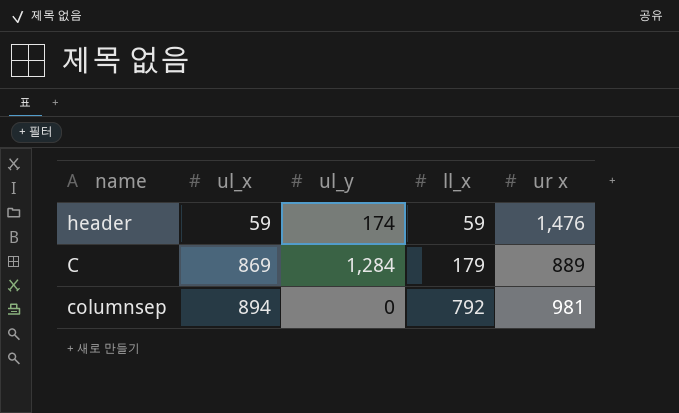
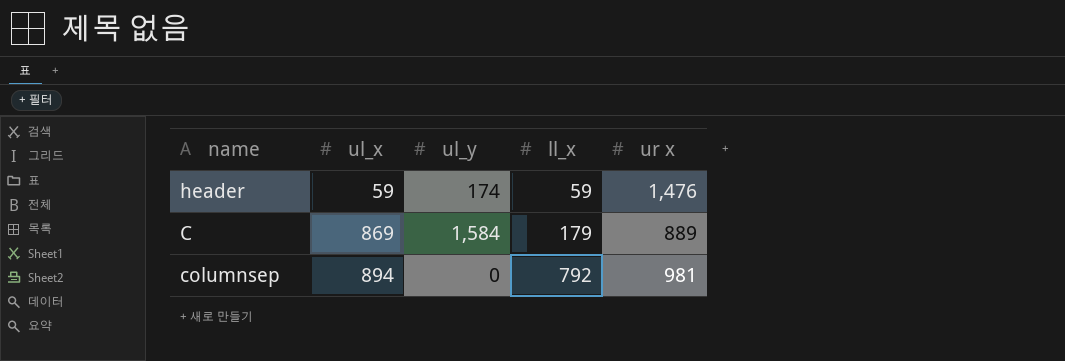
C | ul_y: 1,284 -> 1,584

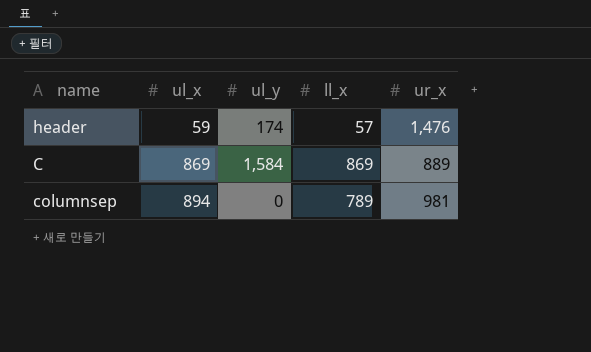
column name: ur x -> ur_x
header | ll_x: 59 -> 57
C | ll_x: 179 -> 869
columnsep | ll_x: 792 -> 789

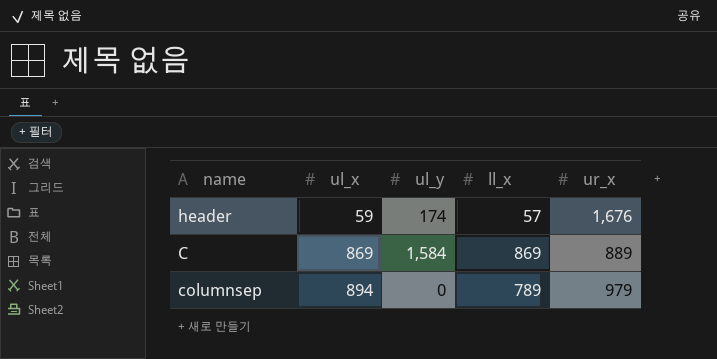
header | ur_x: 1,476 -> 1,676
columnsep | ur_x: 981 -> 979

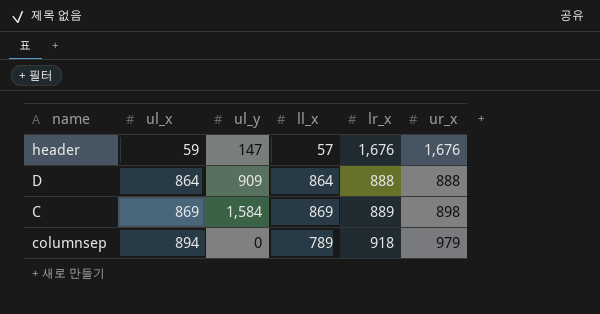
column lr_x | position: none -> 5
header | ul_y: 174 -> 147
row D: none -> 864 | 909 | 864 | 888 | 888
C | ur_x: 889 -> 898

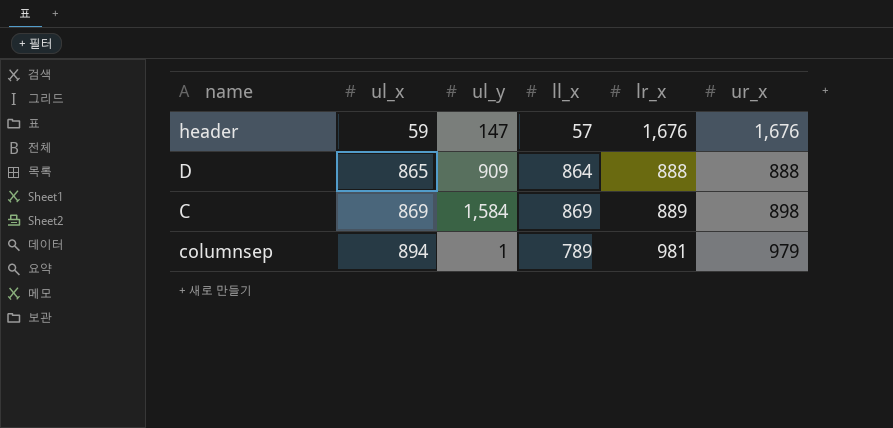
D | ul_x: 864 -> 865
columnsep | ul_y: 0 -> 1
columnsep | lr_x: 918 -> 981

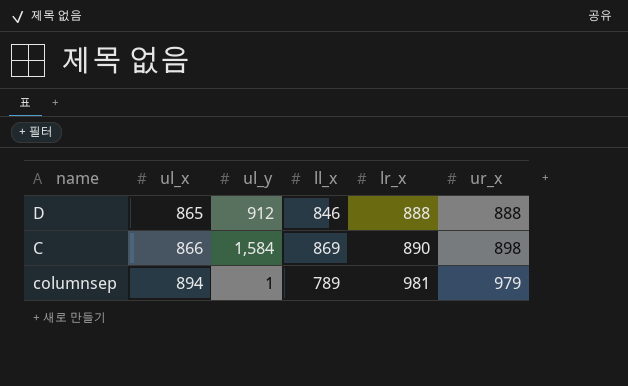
row header: 59 | 147 | 57 | 1,676 | 1,676 -> none
D | ul_y: 909 -> 912
D | ll_x: 864 -> 846
C | ul_x: 869 -> 866
C | lr_x: 889 -> 890

